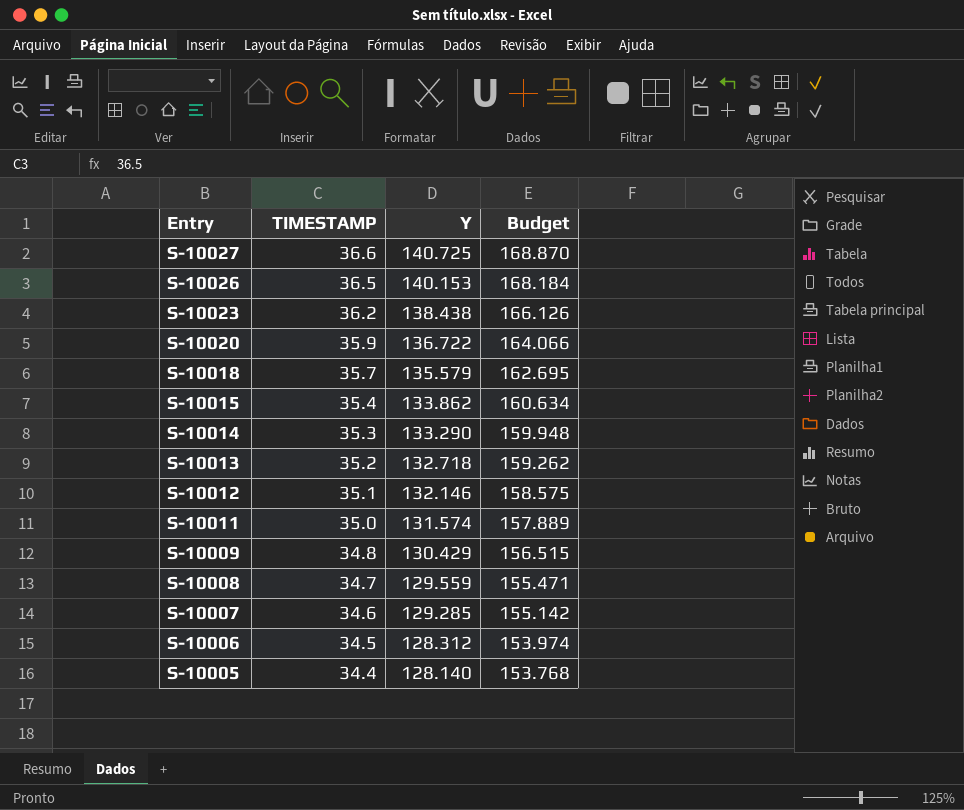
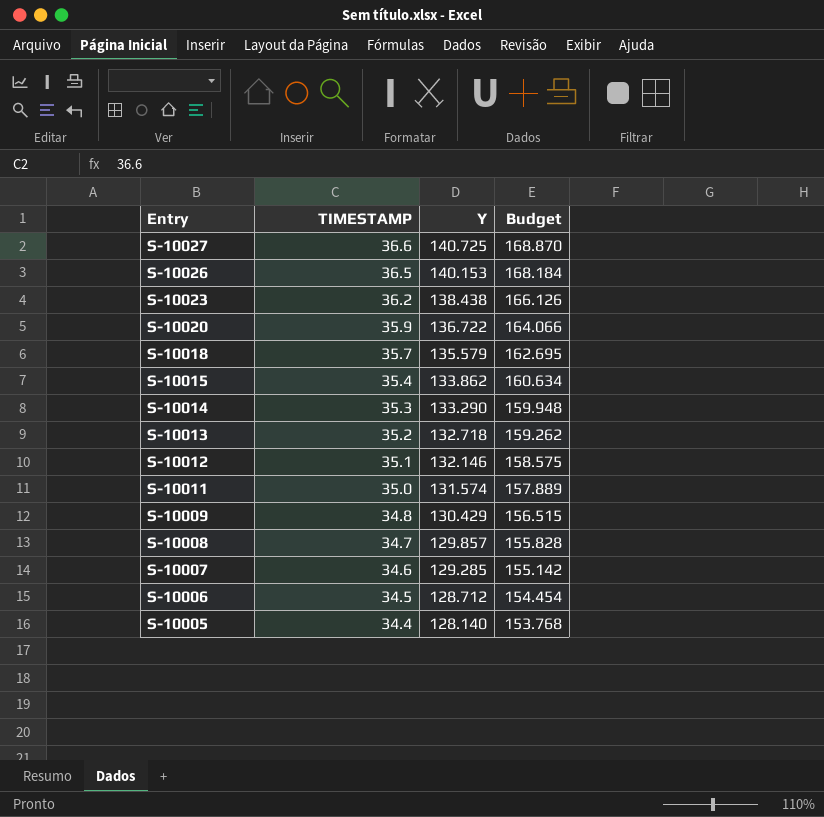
S-10008 | Y: 129.559 -> 129.857
S-10008 | Budget: 155.471 -> 155.828
S-10006 | Y: 128.312 -> 128.712
S-10006 | Budget: 153.974 -> 154.454

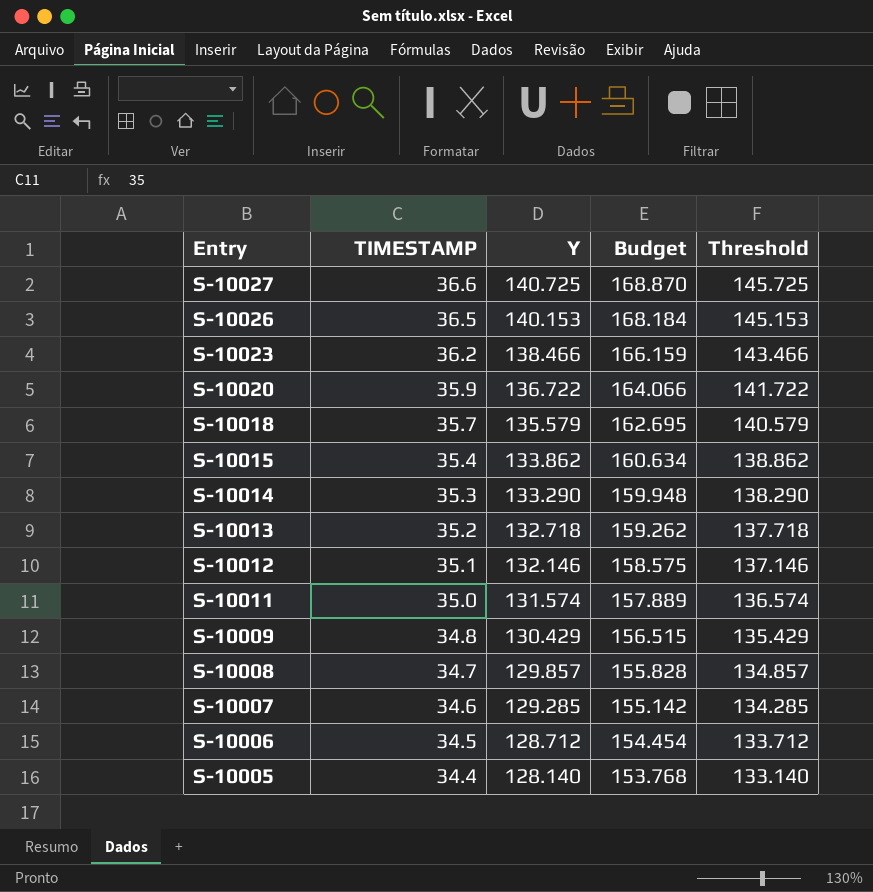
column Threshold | formula: none -> [Y] + 5
S-10023 | Y: 138.438 -> 138.466
S-10023 | Budget: 166.126 -> 166.159

